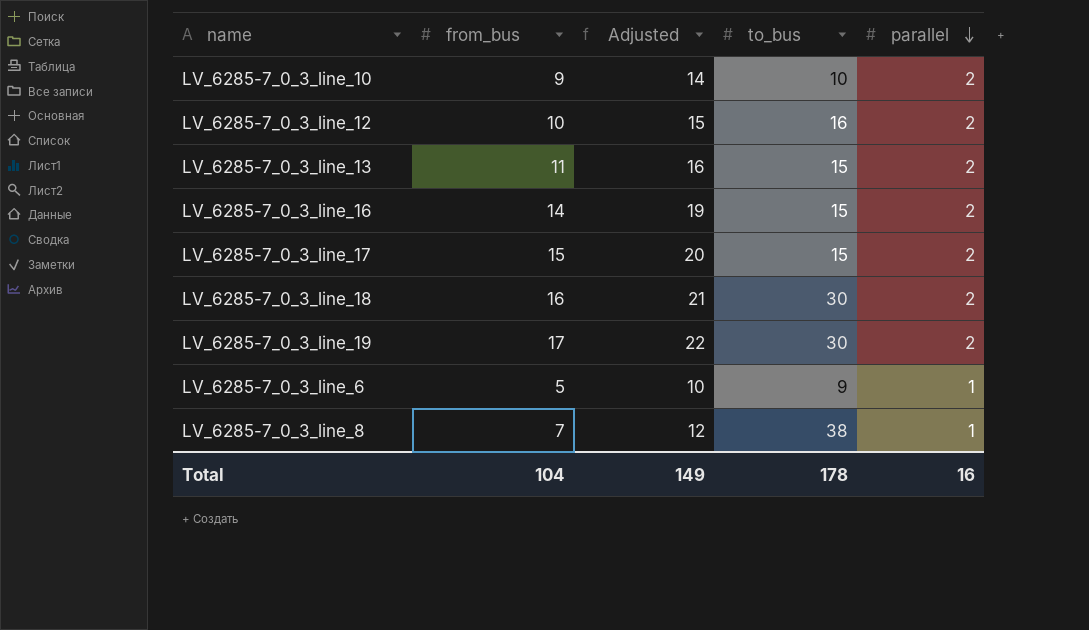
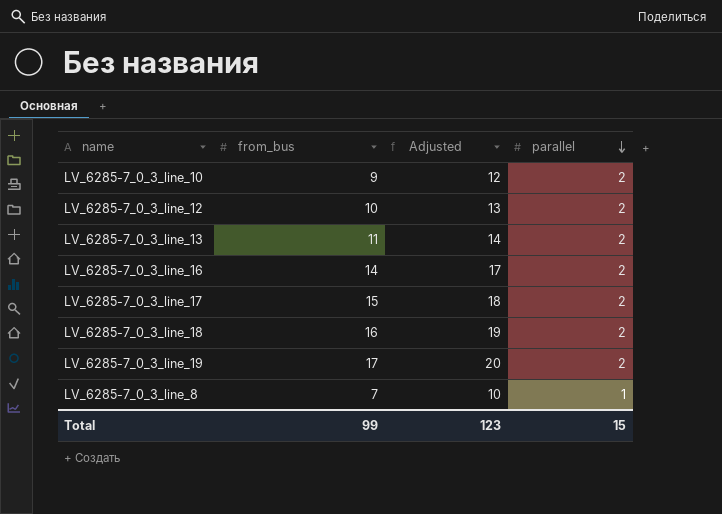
column to_bus | position: 4 -> none
column Adjusted | formula: [from_bus] + 5 -> [from_bus] + 3
row LV_6285-7_0_3_line_6: 5 | 10 | 9 | 1 -> none
Total | from_bus: 104 -> 99
Total | Adjusted: 149 -> 123
Total | parallel: 16 -> 15

